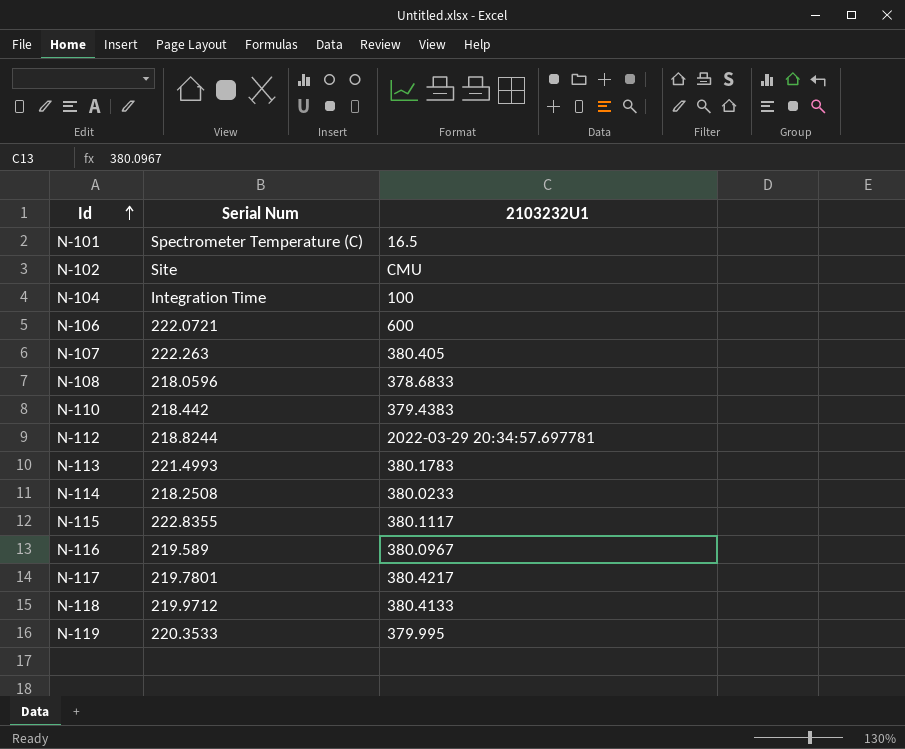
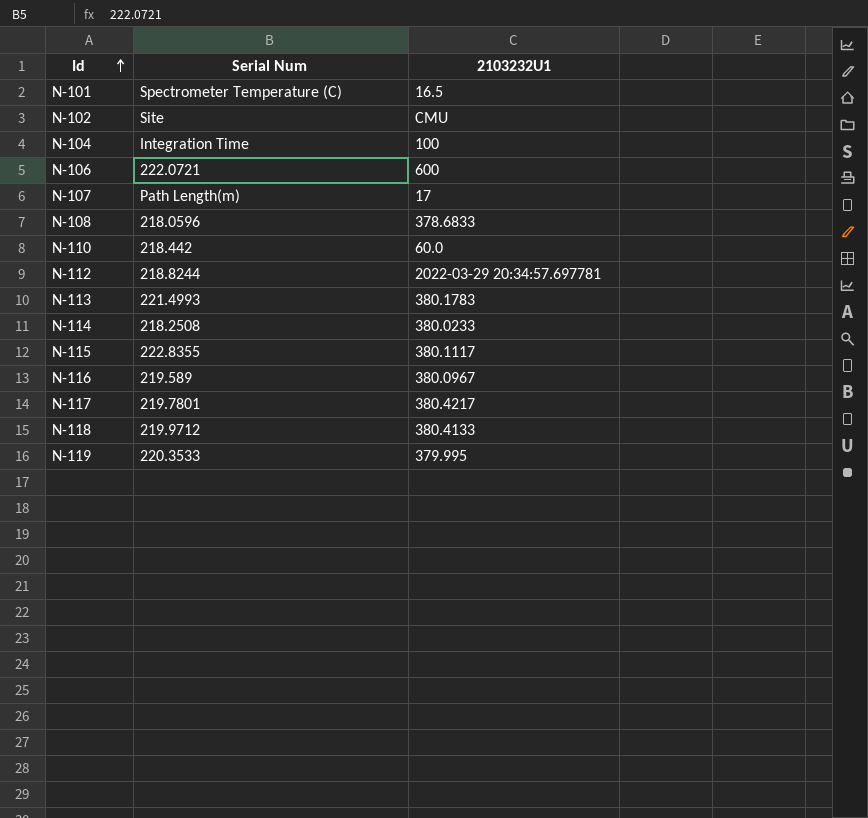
N-107 | Serial Num: 222.263 -> Path Length(m)
N-107 | 2103232U1: 380.405 -> 17
N-110 | 2103232U1: 379.4383 -> 60.0

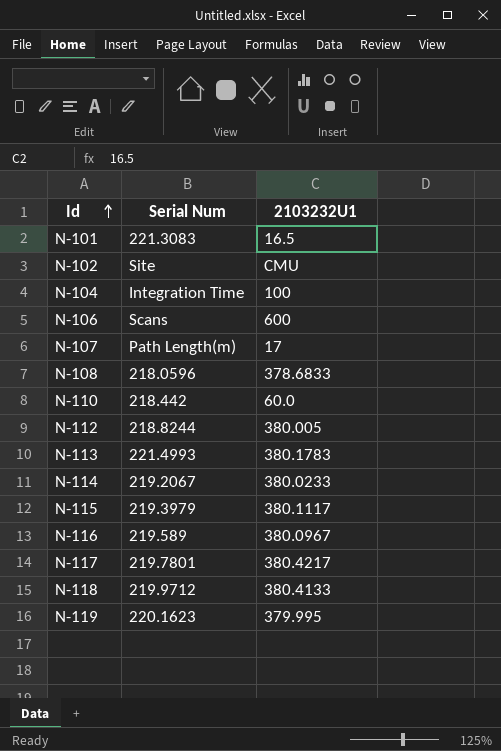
N-101 | Serial Num: Spectrometer Temperature (C) -> 221.3083
N-106 | Serial Num: 222.0721 -> Scans
N-112 | 2103232U1: 2022-03-29 20:34:57.697781 -> 380.005
N-114 | Serial Num: 218.2508 -> 219.2067
N-115 | Serial Num: 222.8355 -> 219.3979
N-119 | Serial Num: 220.3533 -> 220.1623

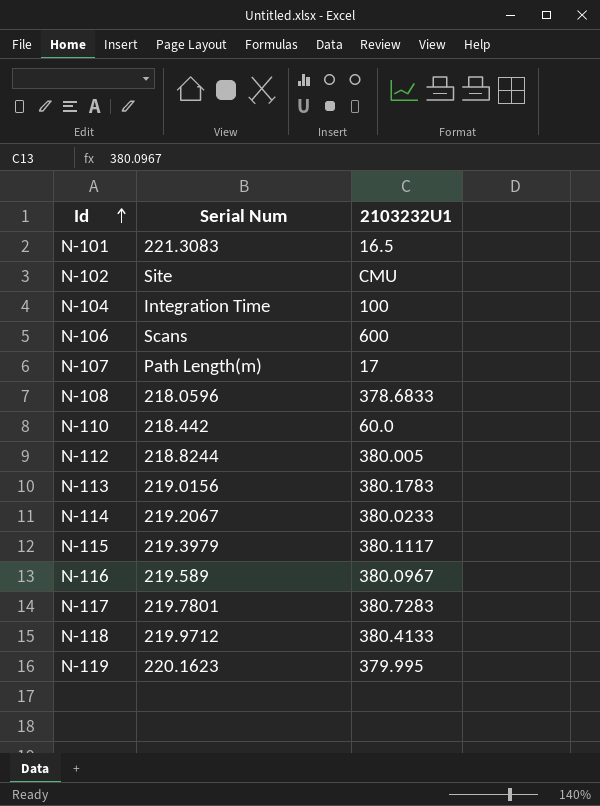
N-113 | Serial Num: 221.4993 -> 219.0156
N-117 | 2103232U1: 380.4217 -> 380.7283

